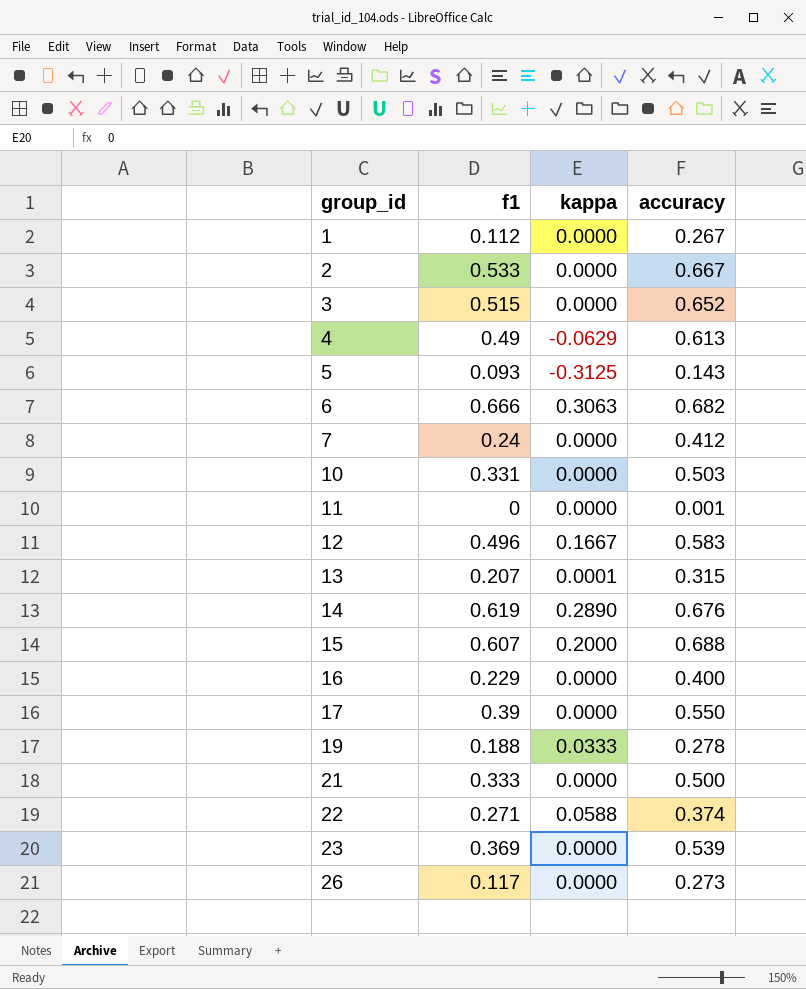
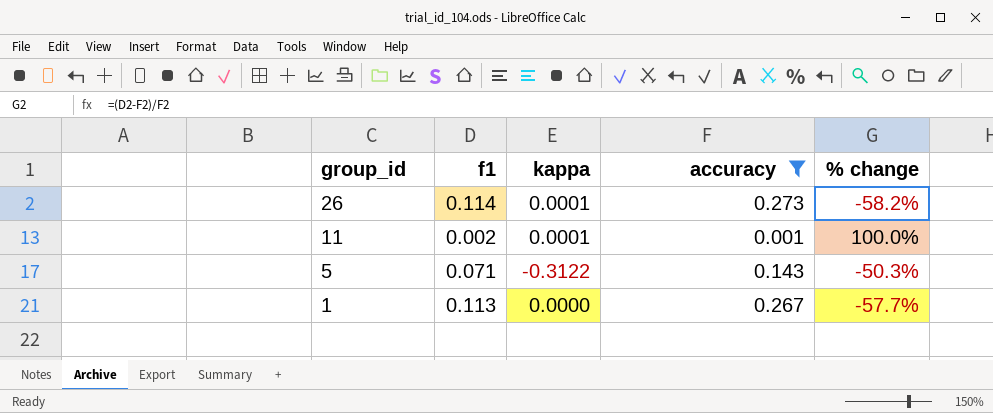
filter: none -> accuracy <= 0.273
row order: group_id ascending -> group_id descending
column % change | formula: none -> ([f1] - [accuracy]) / [accuracy]
26 | f1: 0.117 -> 0.114
26 | kappa: 0.0000 -> 0.0001
11 | f1: 0 -> 0.002
11 | kappa: 0.0000 -> 0.0001
5 | f1: 0.093 -> 0.071
5 | kappa: -0.3125 -> -0.3122
1 | f1: 0.112 -> 0.113

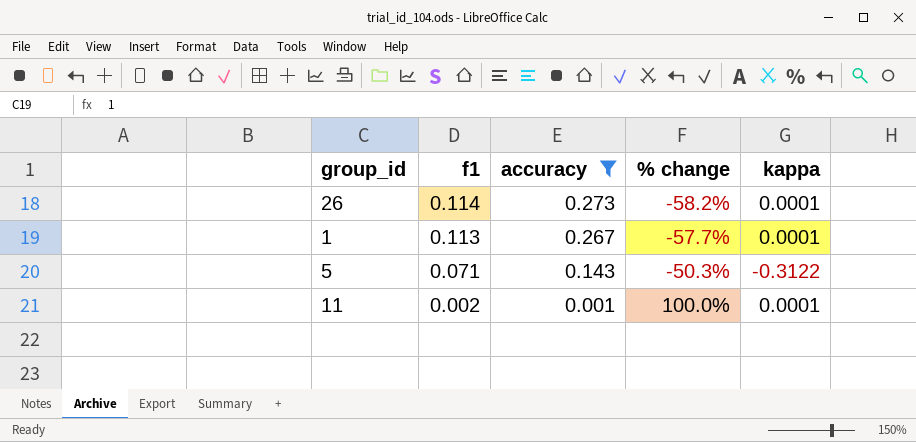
row order: group_id descending -> f1 descending
column kappa | position: 3 -> 5
1 | kappa: 0.0000 -> 0.0001

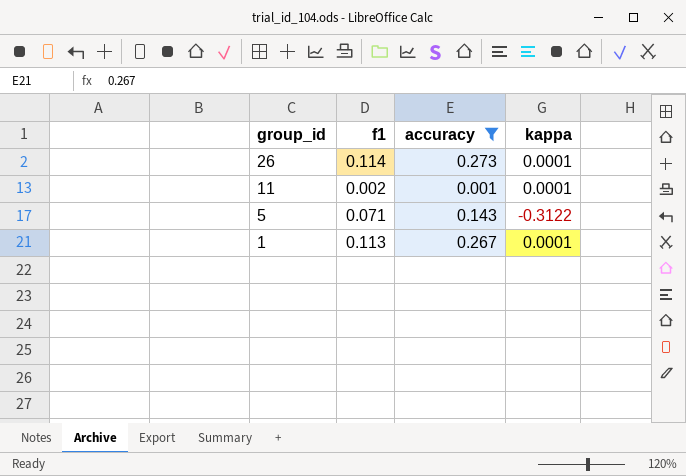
row order: f1 descending -> group_id descending
column % change | formula: ([f1] - [accuracy]) / [accuracy] -> none

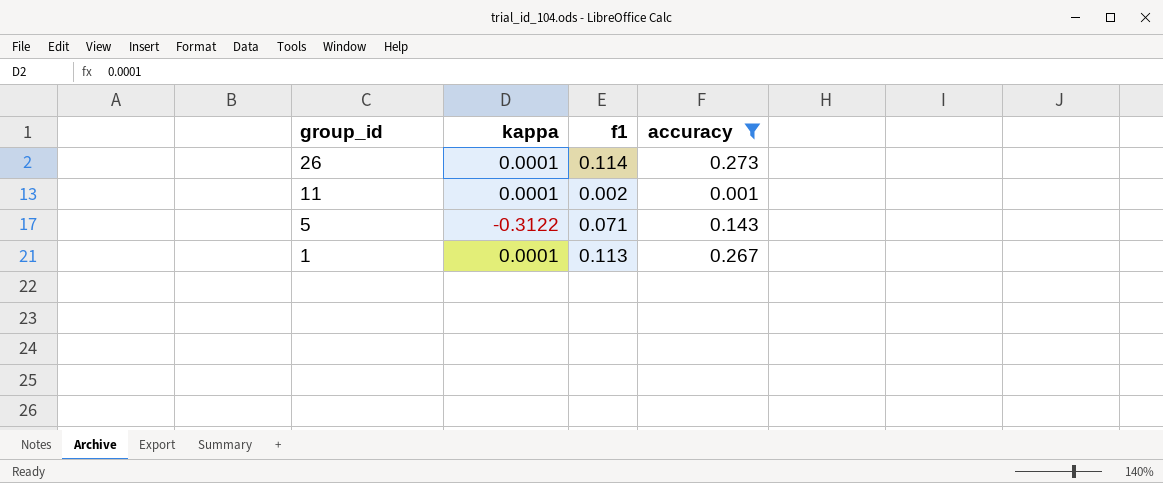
column kappa | position: 4 -> 2

